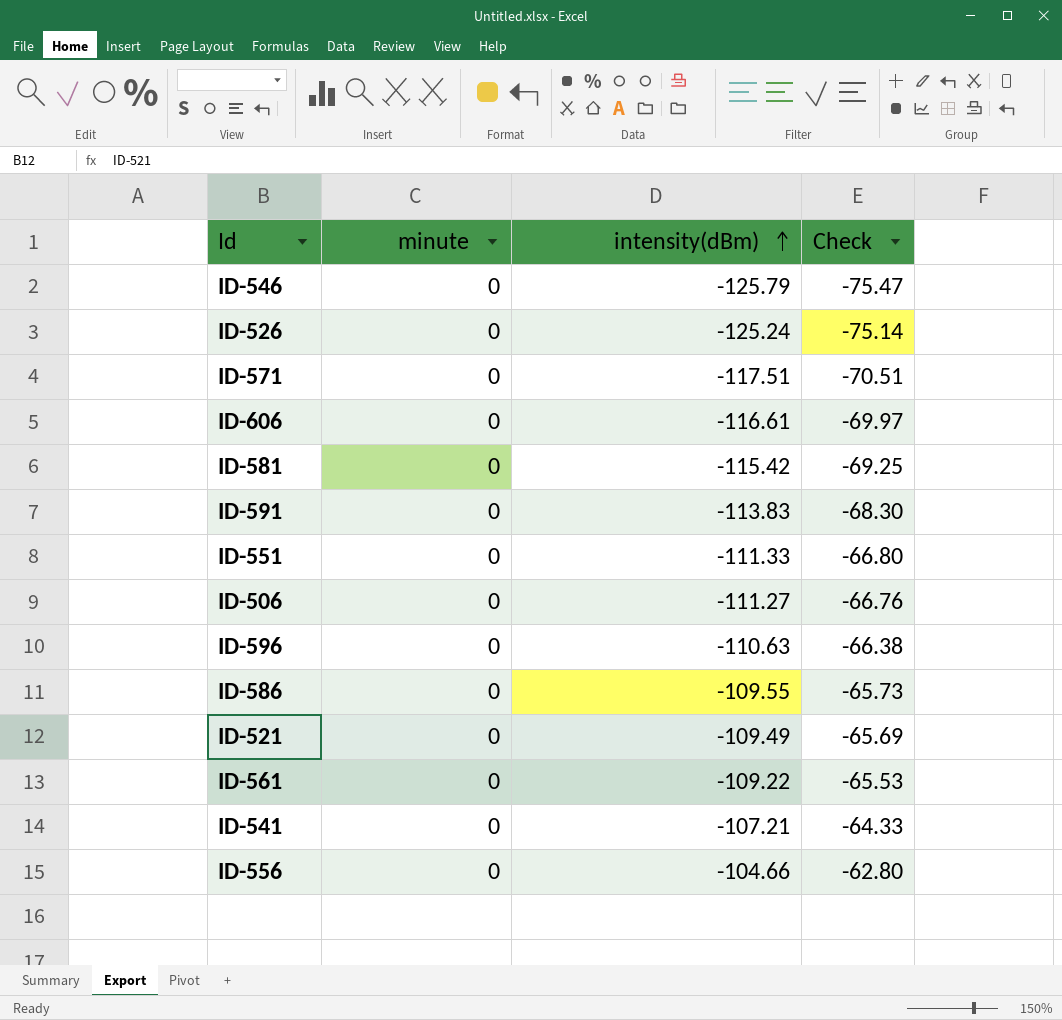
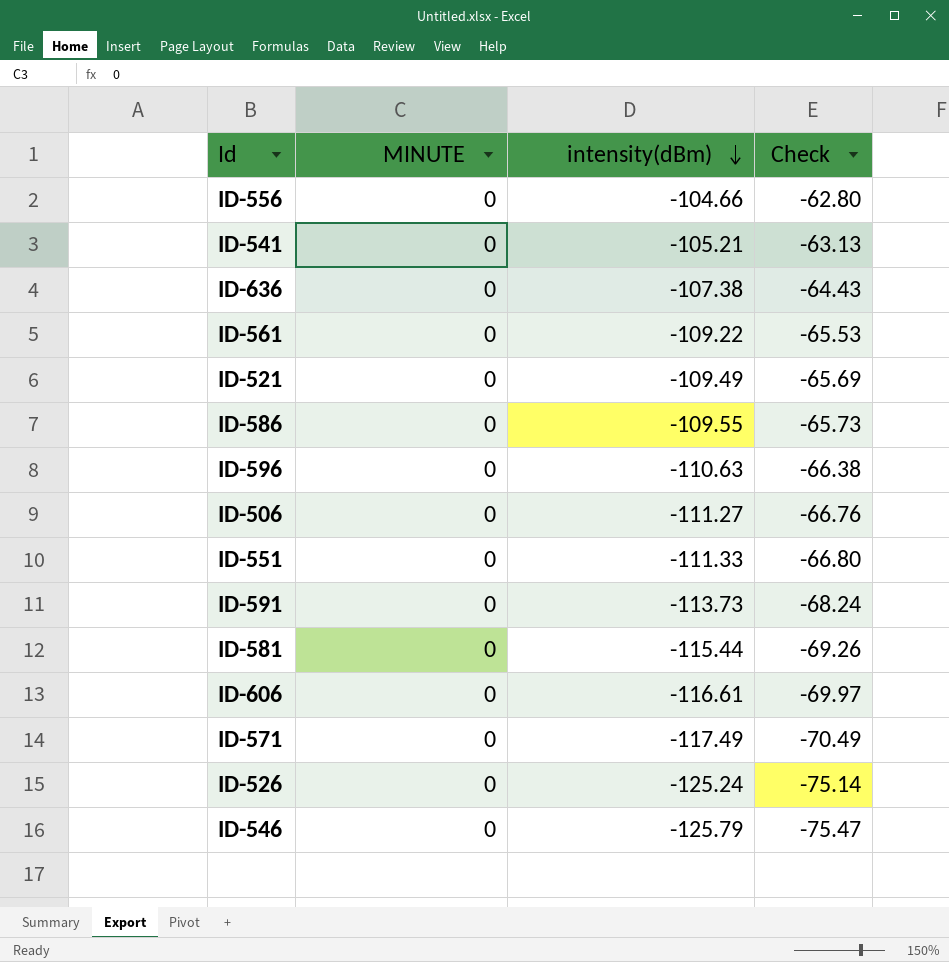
row order: intensity(dBm) ascending -> intensity(dBm) descending
column name: minute -> MINUTE
ID-541 | intensity(dBm): -107.21 -> -105.21
ID-541 | Check: -64.33 -> -63.13
row ID-636: none -> 0 | -107.38 | -64.43
ID-591 | intensity(dBm): -113.83 -> -113.73
ID-591 | Check: -68.30 -> -68.24
ID-581 | intensity(dBm): -115.42 -> -115.44
ID-581 | Check: -69.25 -> -69.26
ID-571 | intensity(dBm): -117.51 -> -117.49
ID-571 | Check: -70.51 -> -70.49

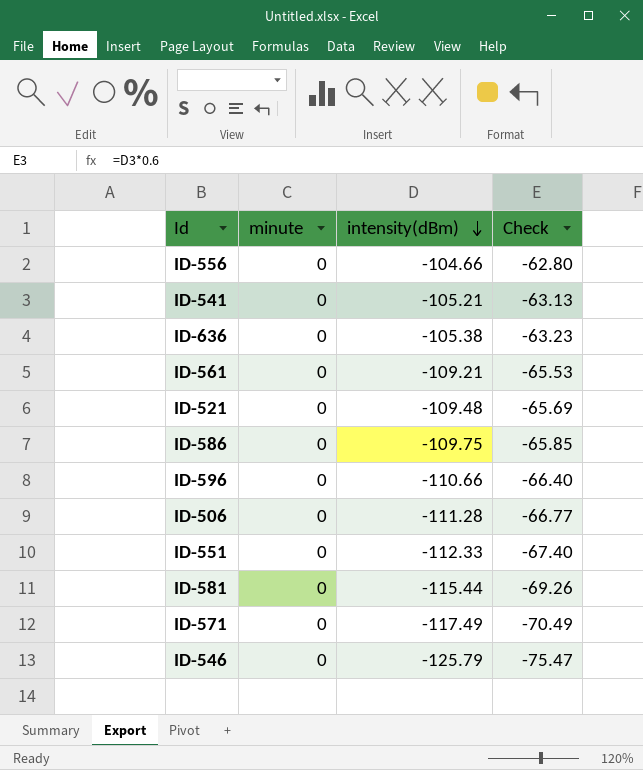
column name: MINUTE -> minute
row ID-591: 0 | -113.73 | -68.24 -> none
row ID-606: 0 | -116.61 | -69.97 -> none
row ID-526: 0 | -125.24 | -75.14 -> none
ID-636 | intensity(dBm): -107.38 -> -105.38
ID-636 | Check: -64.43 -> -63.23
ID-561 | intensity(dBm): -109.22 -> -109.21
ID-521 | intensity(dBm): -109.49 -> -109.48
ID-586 | intensity(dBm): -109.55 -> -109.75
ID-586 | Check: -65.73 -> -65.85
ID-596 | intensity(dBm): -110.63 -> -110.66
ID-596 | Check: -66.38 -> -66.40
ID-506 | intensity(dBm): -111.27 -> -111.28
ID-506 | Check: -66.76 -> -66.77
ID-551 | intensity(dBm): -111.33 -> -112.33
ID-551 | Check: -66.80 -> -67.40

